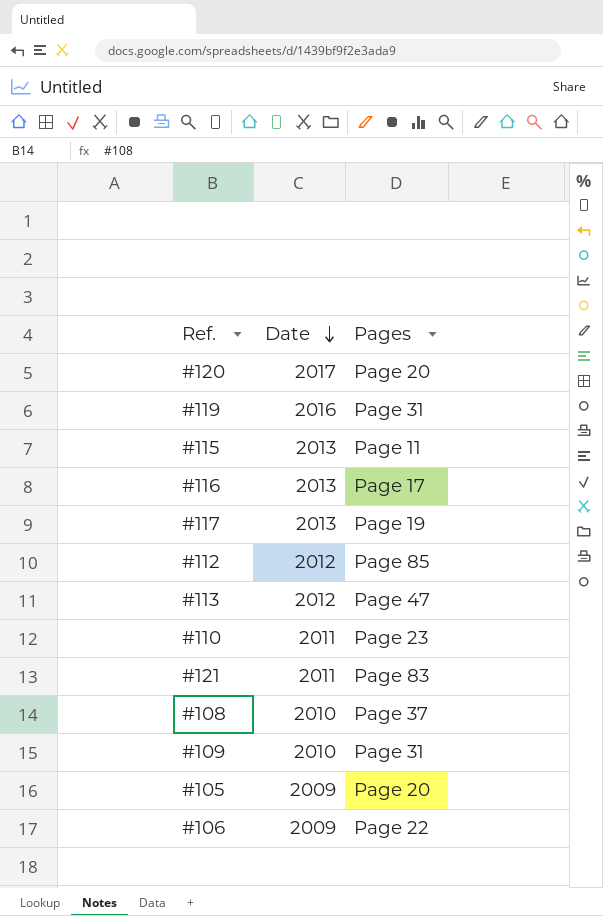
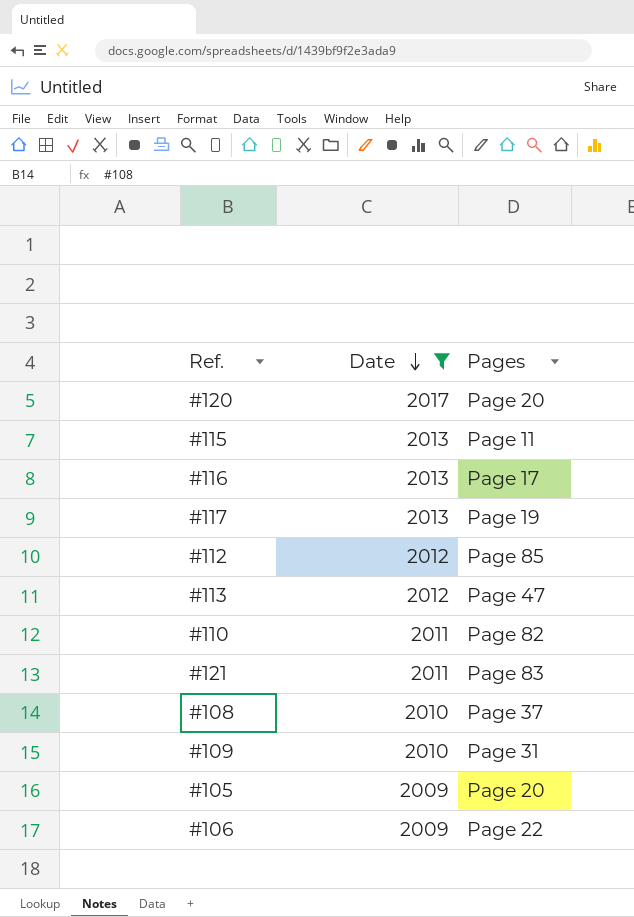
filter: none -> Date != 2016
#110 | Pages: Page 23 -> Page 82

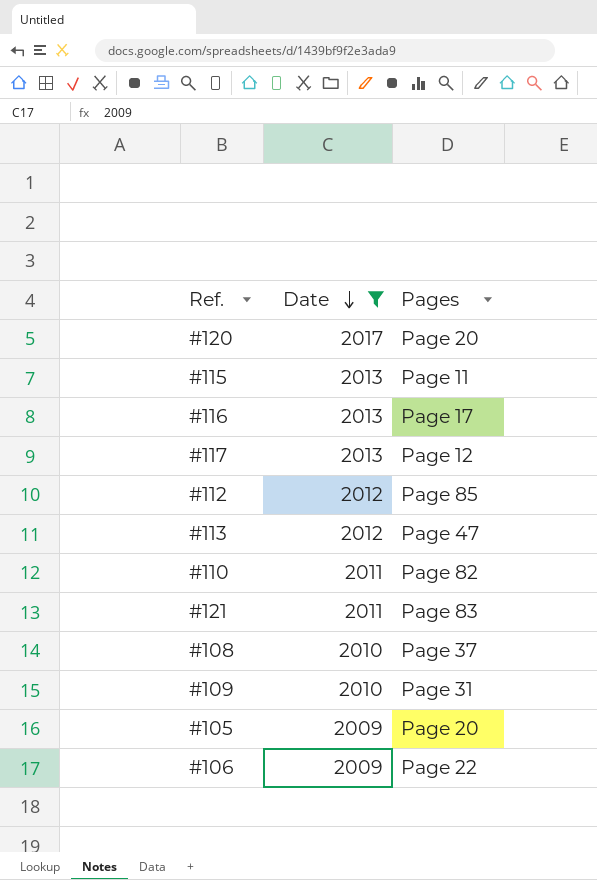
#117 | Pages: Page 19 -> Page 12

